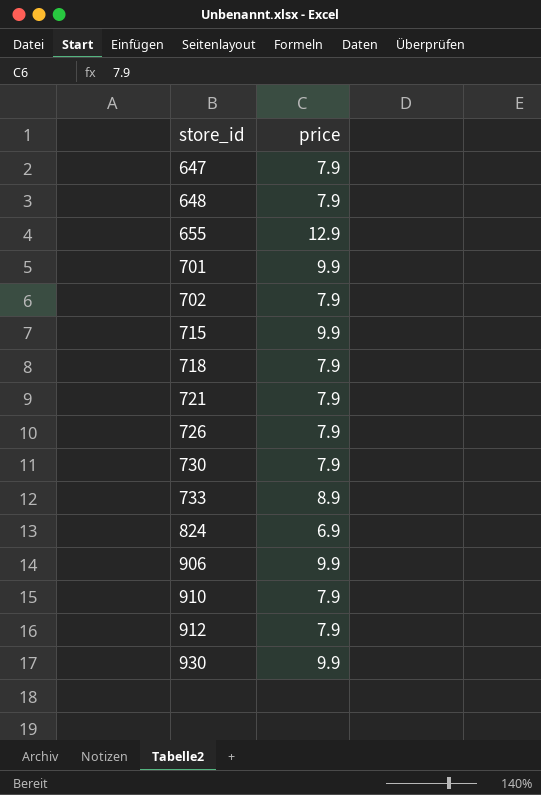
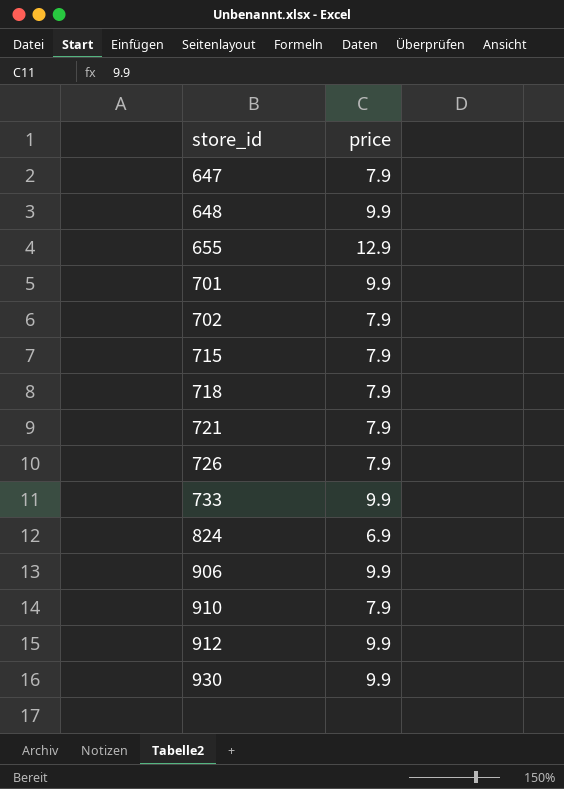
row 730: 7.9 -> none
648 | price: 7.9 -> 9.9
715 | price: 9.9 -> 7.9
733 | price: 8.9 -> 9.9
912 | price: 7.9 -> 9.9

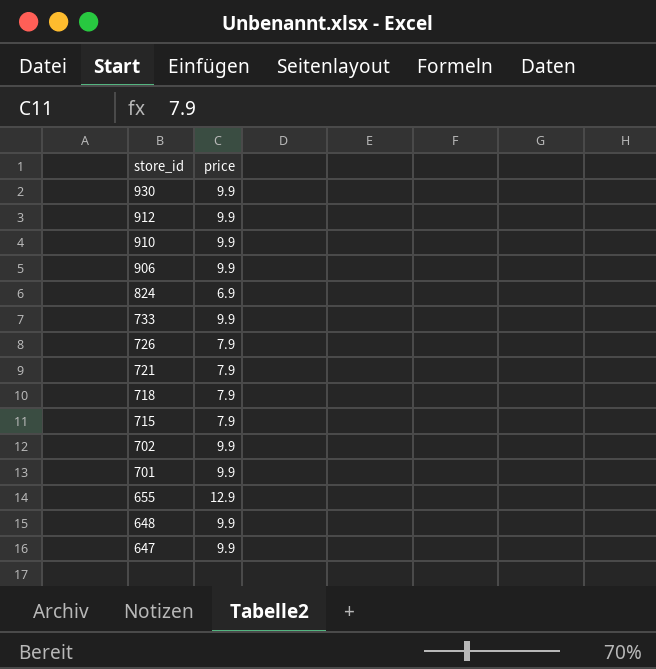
row order: store_id ascending -> store_id descending
910 | price: 7.9 -> 9.9
702 | price: 7.9 -> 9.9
647 | price: 7.9 -> 9.9

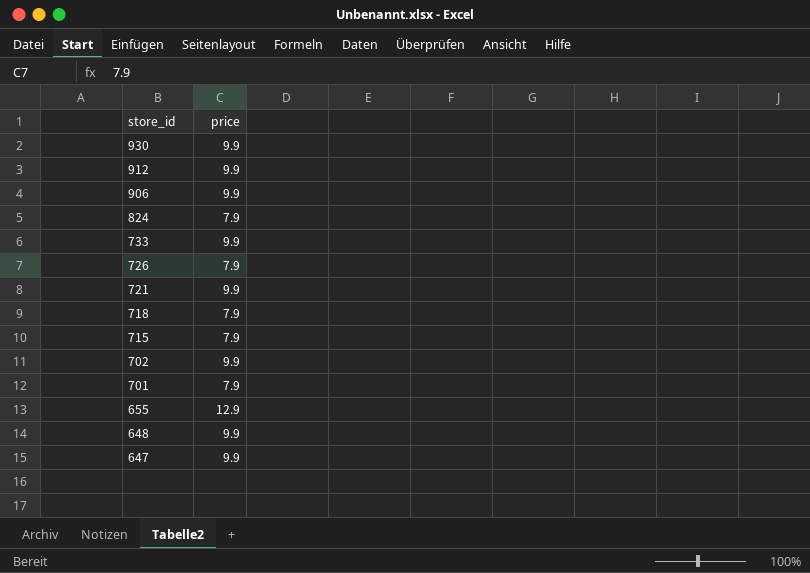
row 910: 9.9 -> none
824 | price: 6.9 -> 7.9
721 | price: 7.9 -> 9.9
701 | price: 9.9 -> 7.9

